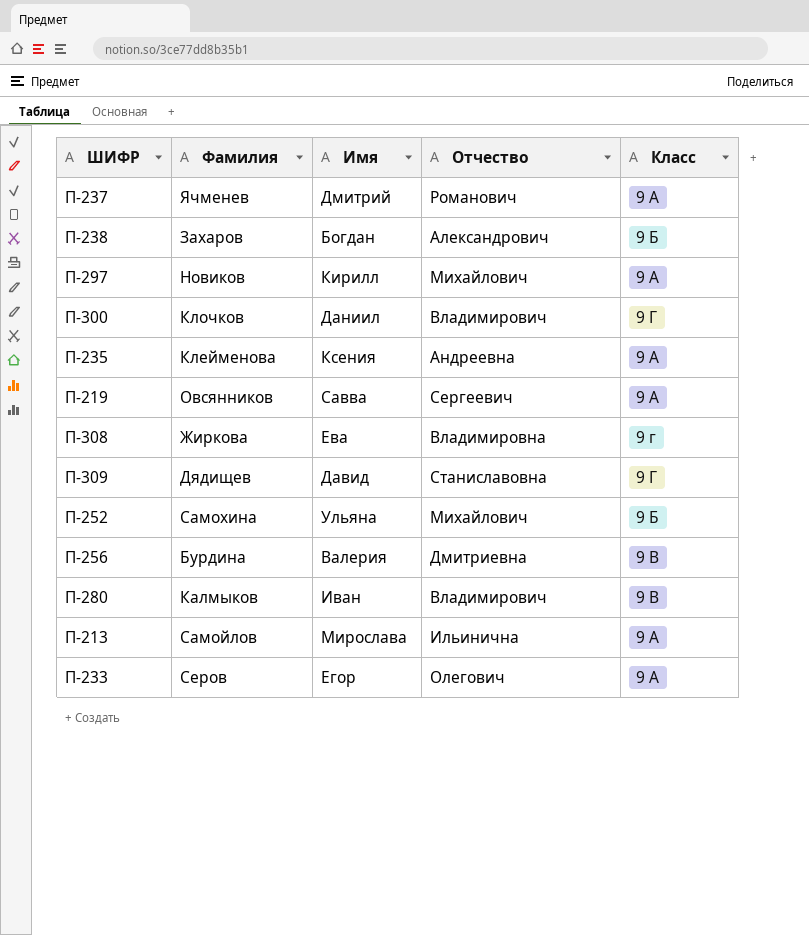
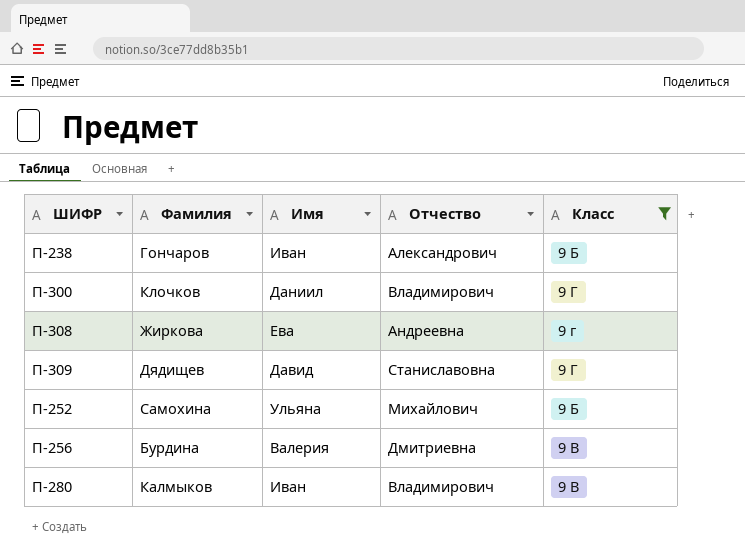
filter: none -> Класс != 9 А
П-238 | Фамилия: Захаров -> Гончаров
П-238 | Имя: Богдан -> Иван
П-308 | Отчество: Владимировна -> Андреевна

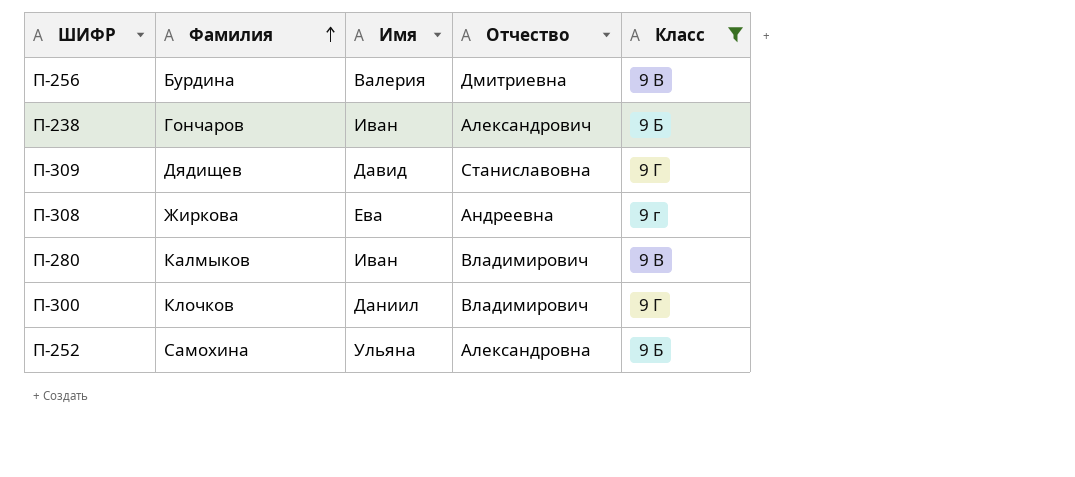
row order: none -> Фамилия ascending
П-252 | Отчество: Михайлович -> Александровна

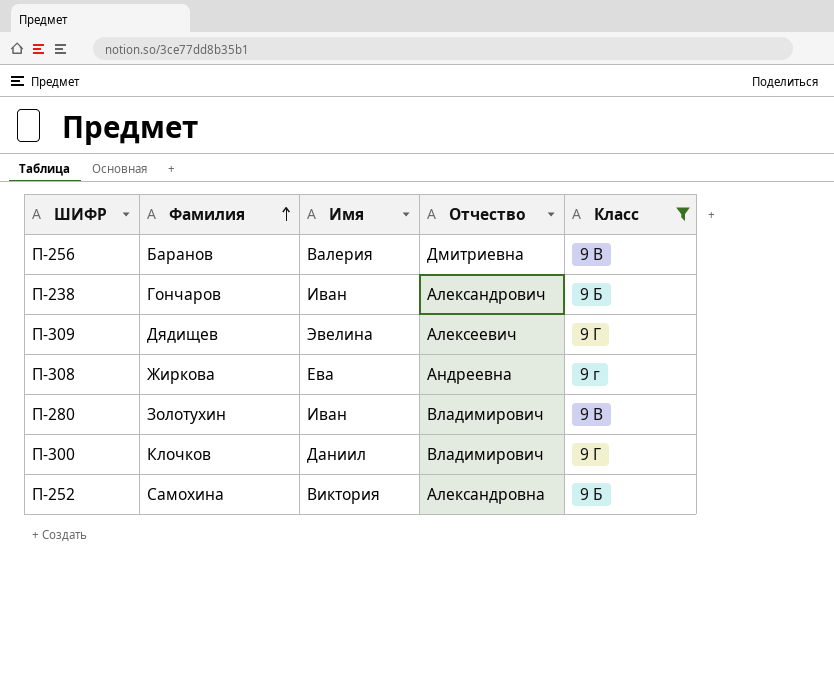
П-256 | Фамилия: Бурдина -> Баранов
П-309 | Имя: Давид -> Эвелина
П-309 | Отчество: Станиславовна -> Алексеевич
П-280 | Фамилия: Калмыков -> Золотухин
П-252 | Имя: Ульяна -> Виктория

